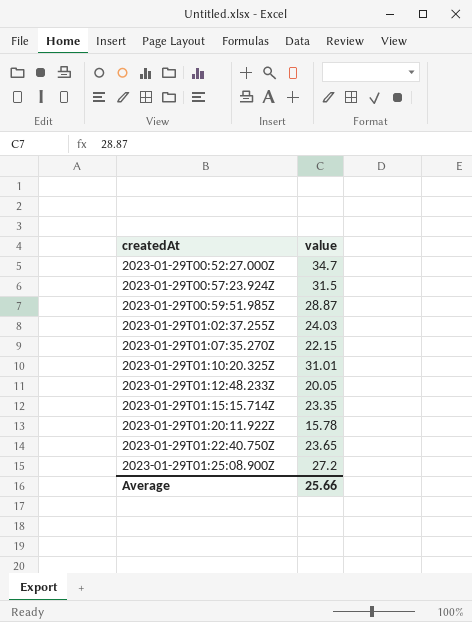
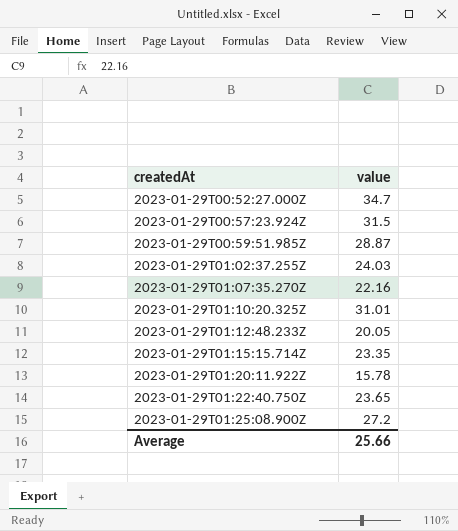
2023-01-29T01:07:35.270Z | value: 22.15 -> 22.16

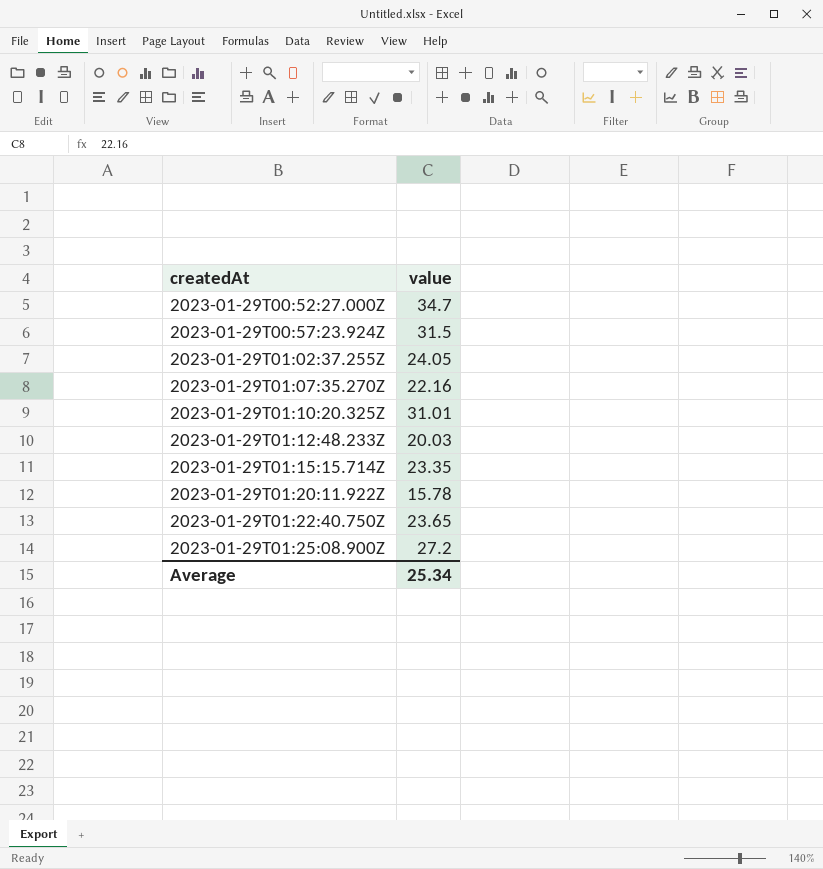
row 2023-01-29T00:59:51.985Z: 28.87 -> none
2023-01-29T01:02:37.255Z | value: 24.03 -> 24.05
2023-01-29T01:12:48.233Z | value: 20.05 -> 20.03
Average | value: 25.66 -> 25.34

